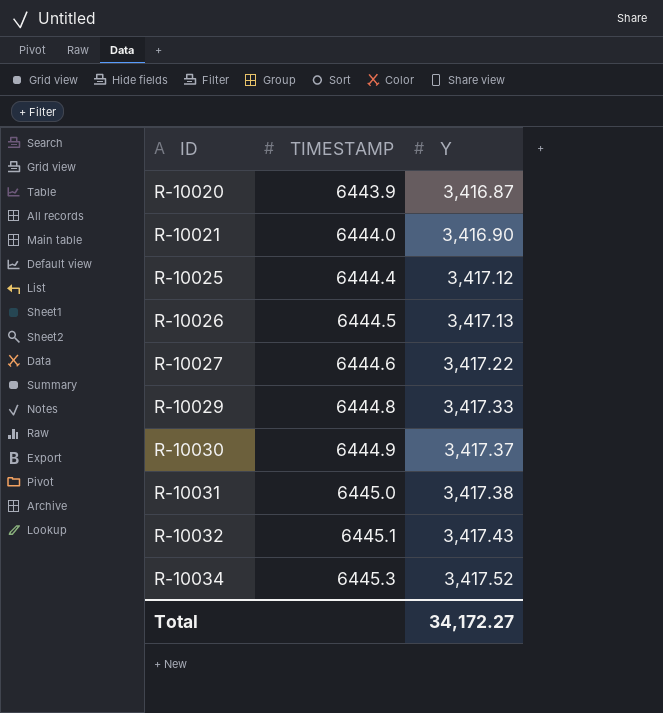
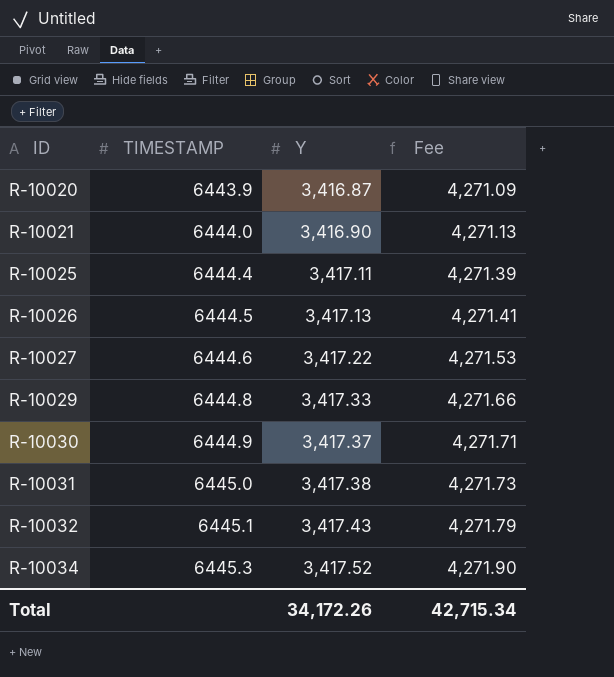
column Fee | formula: none -> [Y] * 1.25
R-10025 | Y: 3,417.12 -> 3,417.11
Total | Y: 34,172.27 -> 34,172.26

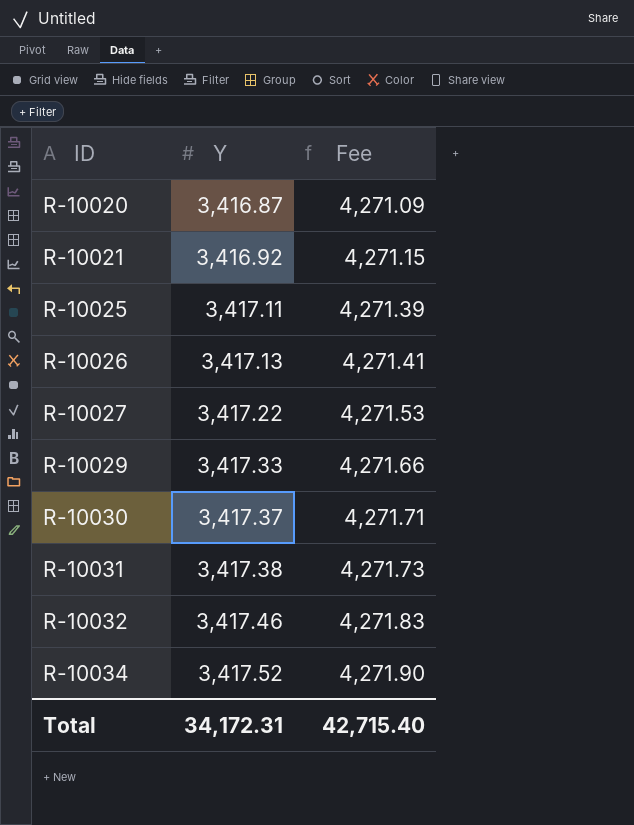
column TIMESTAMP | position: 2 -> none
R-10021 | Y: 3,416.90 -> 3,416.92
R-10021 | Fee: 4,271.13 -> 4,271.15
R-10032 | Y: 3,417.43 -> 3,417.46
R-10032 | Fee: 4,271.79 -> 4,271.83
Total | Y: 34,172.26 -> 34,172.31
Total | Fee: 42,715.34 -> 42,715.40

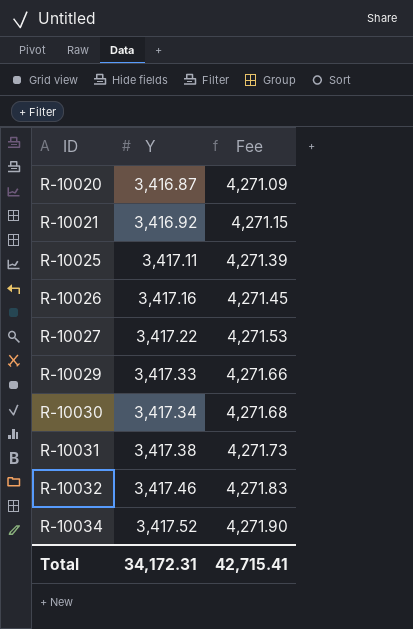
R-10026 | Y: 3,417.13 -> 3,417.16
R-10026 | Fee: 4,271.41 -> 4,271.45
R-10030 | Y: 3,417.37 -> 3,417.34
R-10030 | Fee: 4,271.71 -> 4,271.68
Total | Fee: 42,715.40 -> 42,715.41

